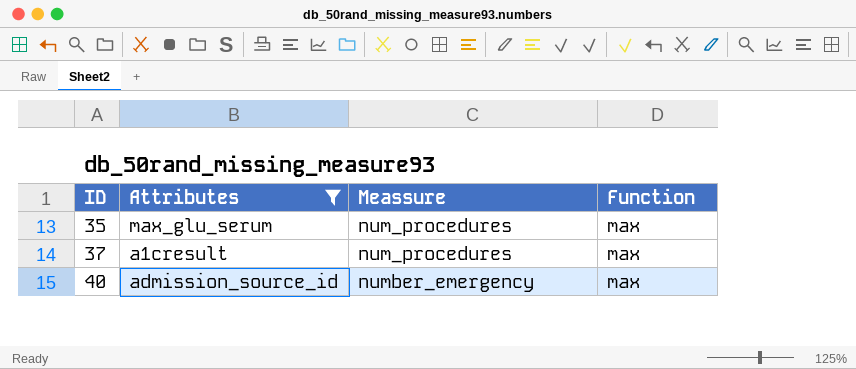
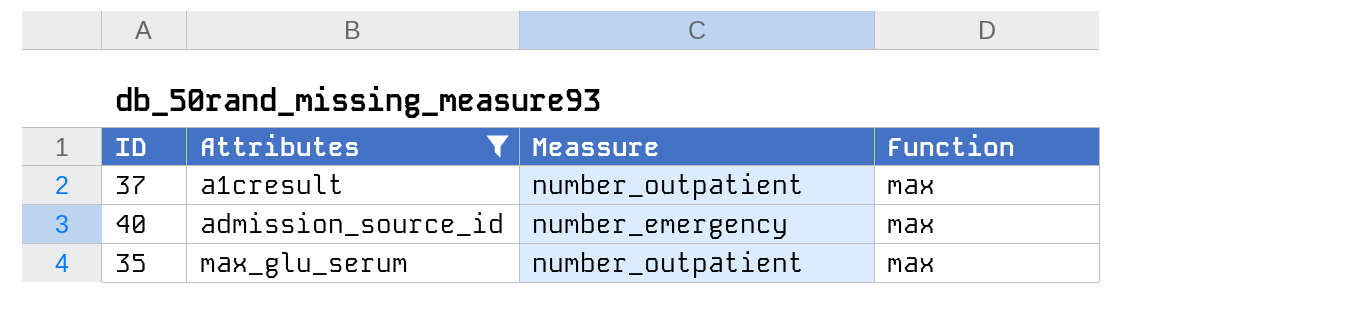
row order: ID ascending -> Attributes ascending
37 | Meassure: num_procedures -> number_outpatient
35 | Meassure: num_procedures -> number_outpatient

